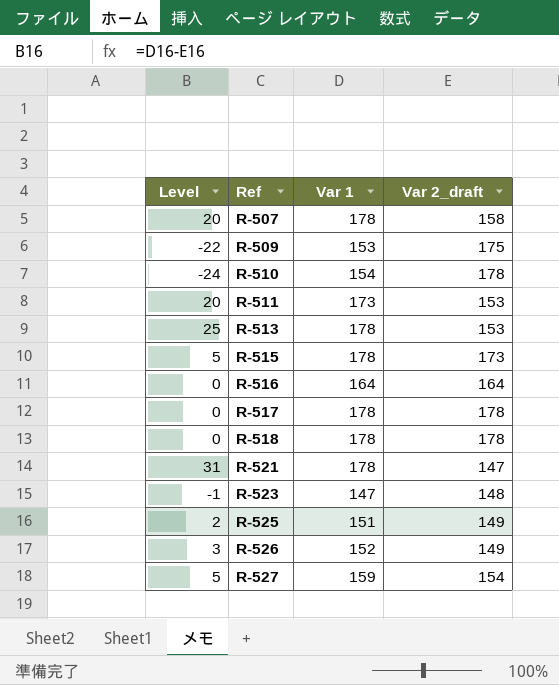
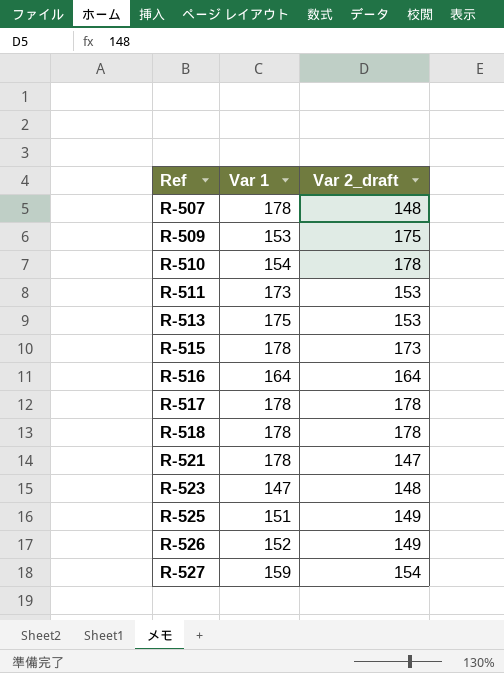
column Level | formula: [Var 1] - [Var 2_draft] -> none
R-507 | Var 2_draft: 158 -> 148
R-513 | Var 1: 178 -> 175

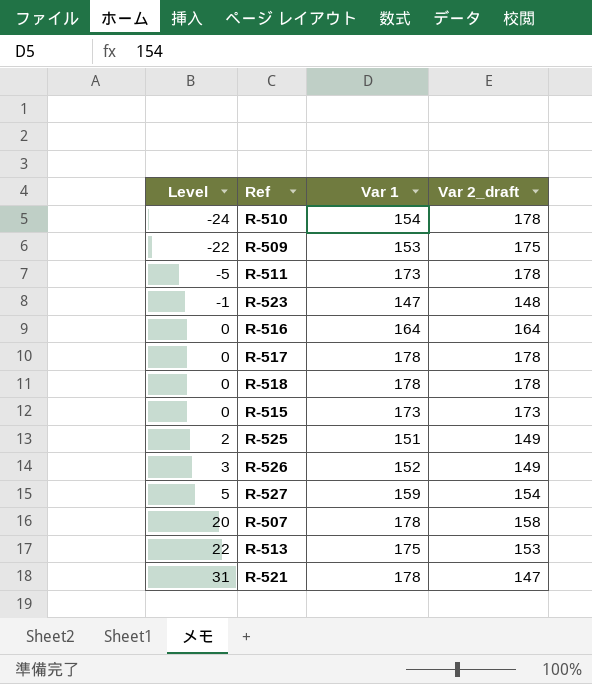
row order: Ref ascending -> Level ascending
column Level | formula: none -> [Var 1] - [Var 2_draft]
R-511 | Var 2_draft: 153 -> 178
R-515 | Var 1: 178 -> 173
R-507 | Var 2_draft: 148 -> 158

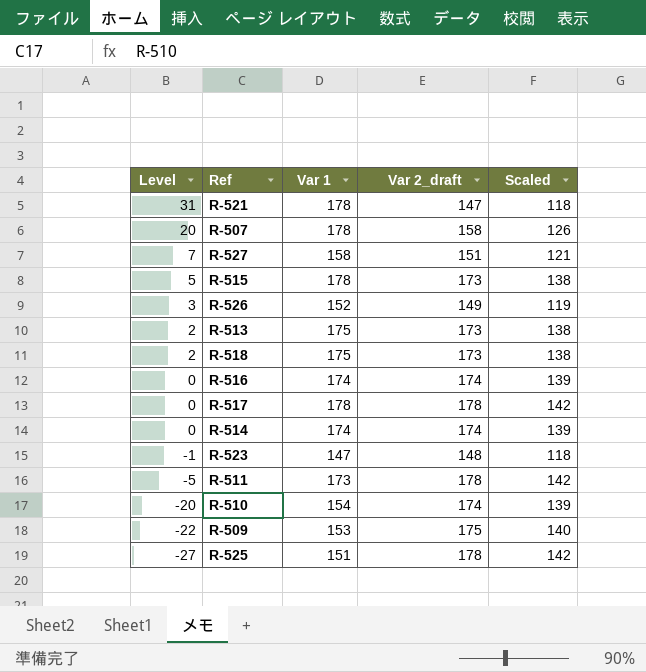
row order: Level ascending -> Level descending
column Scaled | formula: none -> [Var 2_draft] * 0.8
R-527 | Level: 5 -> 7
R-527 | Var 1: 159 -> 158
R-527 | Var 2_draft: 154 -> 151
R-515 | Level: 0 -> 5
R-515 | Var 1: 173 -> 178
R-513 | Level: 22 -> 2
R-513 | Var 2_draft: 153 -> 173
R-518 | Level: 0 -> 2
R-518 | Var 1: 178 -> 175
R-518 | Var 2_draft: 178 -> 173
R-516 | Var 1: 164 -> 174
R-516 | Var 2_draft: 164 -> 174
row R-514: none -> 0 | 174 | 174 | 139
R-510 | Level: -24 -> -20
R-510 | Var 2_draft: 178 -> 174
R-525 | Level: 2 -> -27
R-525 | Var 2_draft: 149 -> 178

